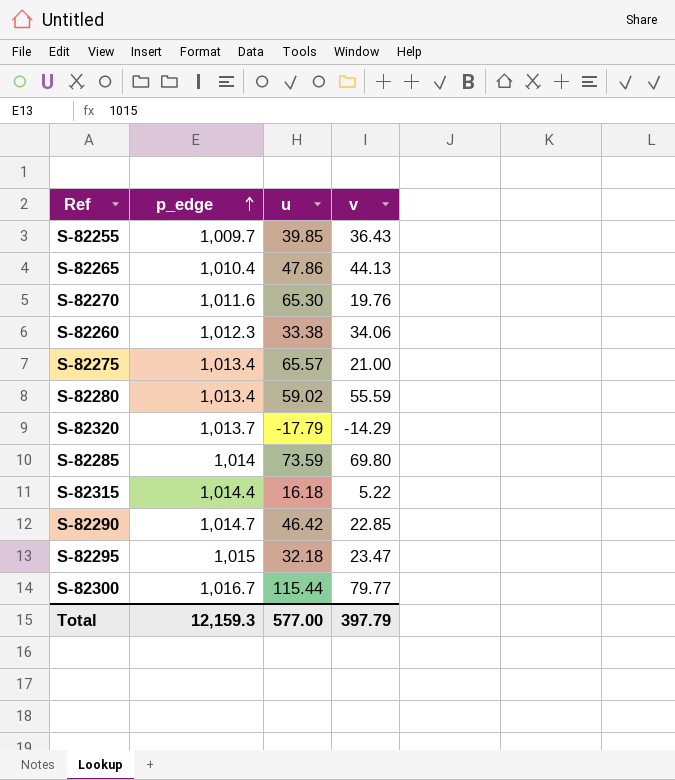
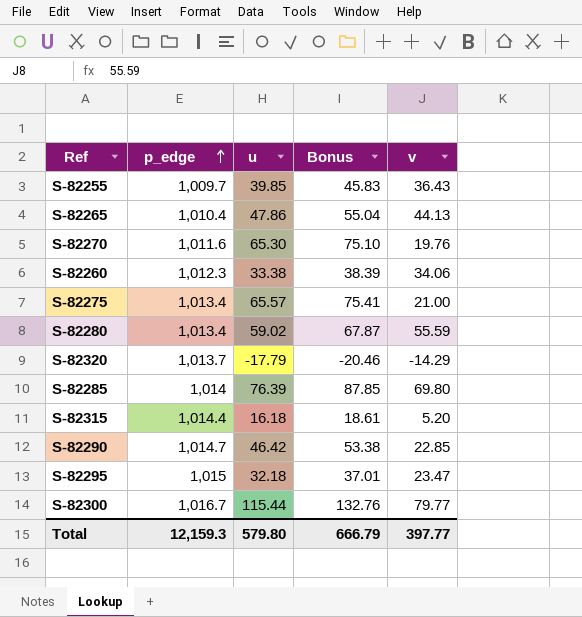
column Bonus | formula: none -> [u] * 1.15
S-82285 | u: 73.59 -> 76.39
S-82315 | v: 5.22 -> 5.20
Total | u: 577.00 -> 579.80
Total | v: 397.79 -> 397.77

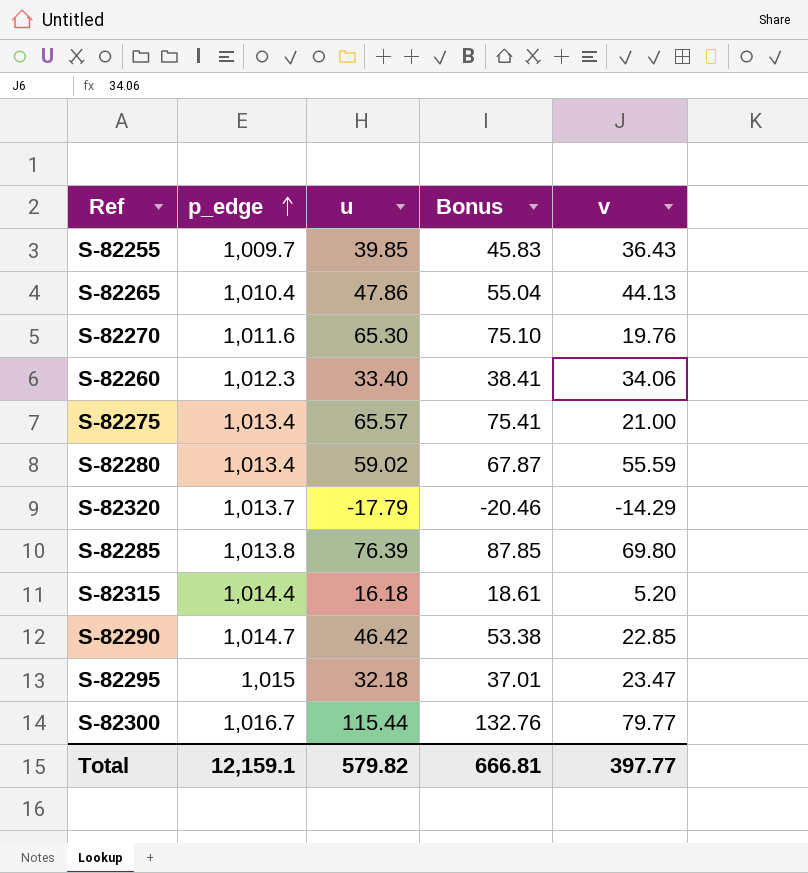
S-82260 | u: 33.38 -> 33.40
S-82260 | Bonus: 38.39 -> 38.41
S-82285 | p_edge: 1,014 -> 1,013.8
Total | p_edge: 12,159.3 -> 12,159.1
Total | u: 579.80 -> 579.82
Total | Bonus: 666.79 -> 666.81

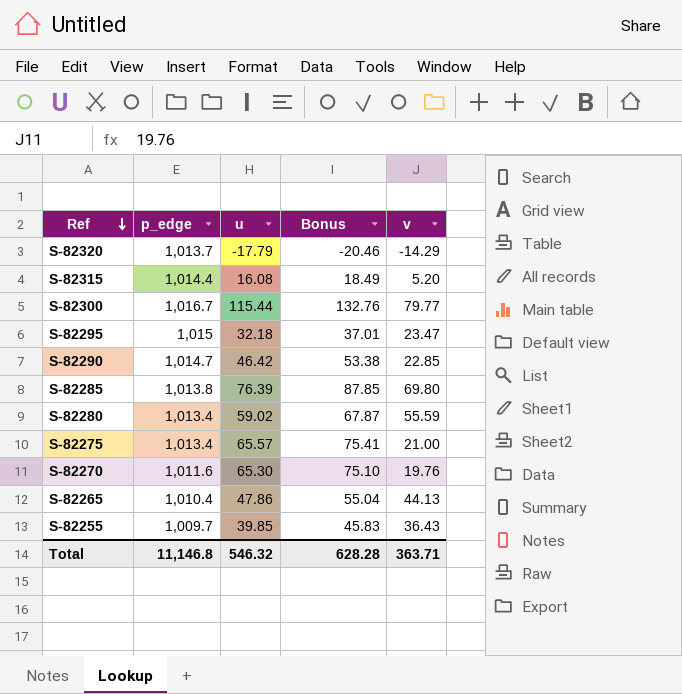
row order: p_edge ascending -> Ref descending
row S-82260: 1,012.3 | 33.40 | 38.41 | 34.06 -> none
S-82315 | u: 16.18 -> 16.08
S-82315 | Bonus: 18.61 -> 18.49
Total | p_edge: 12,159.1 -> 11,146.8
Total | u: 579.82 -> 546.32
Total | Bonus: 666.81 -> 628.28
Total | v: 397.77 -> 363.71

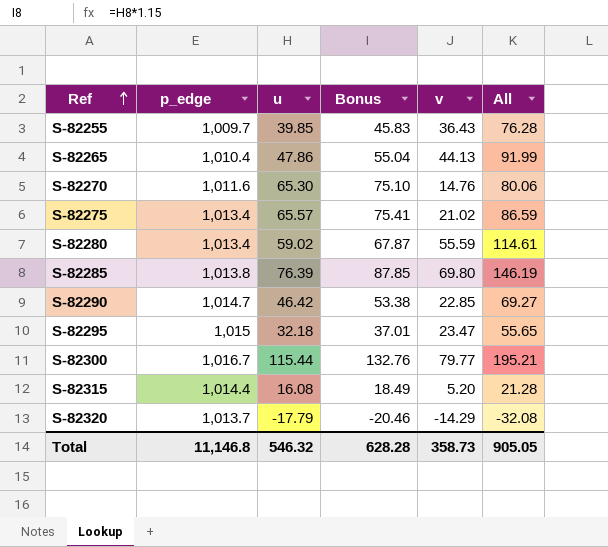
row order: Ref descending -> Ref ascending
column All | formula: none -> [u] + [v]
S-82270 | v: 19.76 -> 14.76
S-82275 | v: 21.00 -> 21.02
Total | v: 363.71 -> 358.73

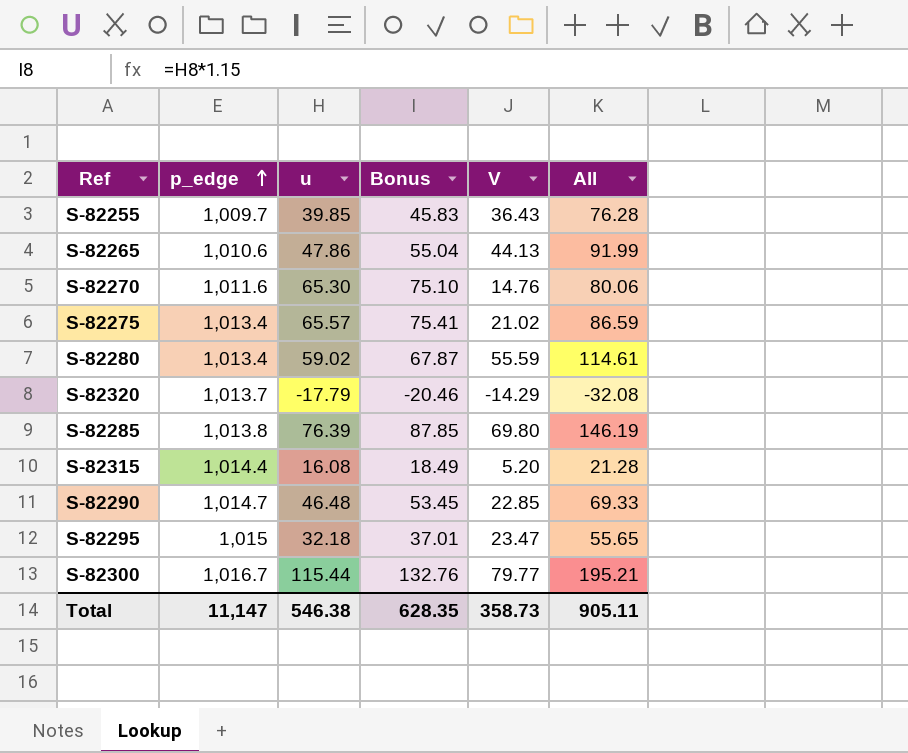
row order: Ref ascending -> p_edge ascending
column name: v -> V
S-82265 | p_edge: 1,010.4 -> 1,010.6
S-82290 | u: 46.42 -> 46.48
S-82290 | Bonus: 53.38 -> 53.45
S-82290 | All: 69.27 -> 69.33
Total | p_edge: 11,146.8 -> 11,147
Total | u: 546.32 -> 546.38
Total | Bonus: 628.28 -> 628.35
Total | All: 905.05 -> 905.11

